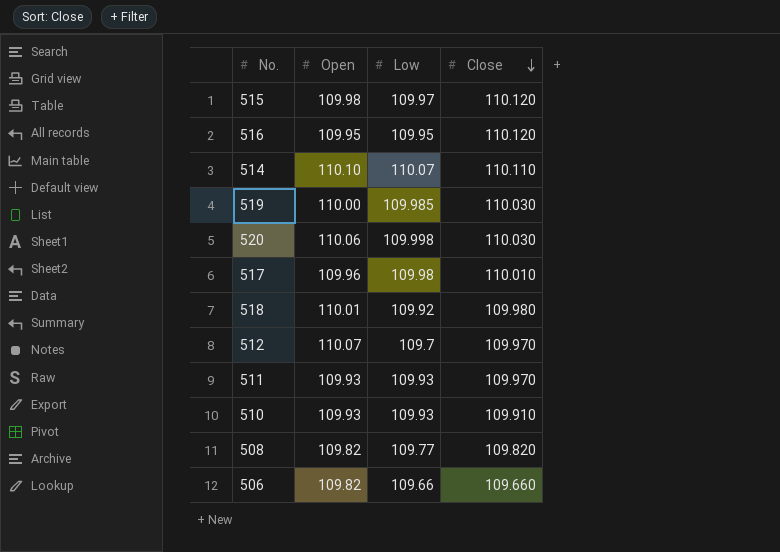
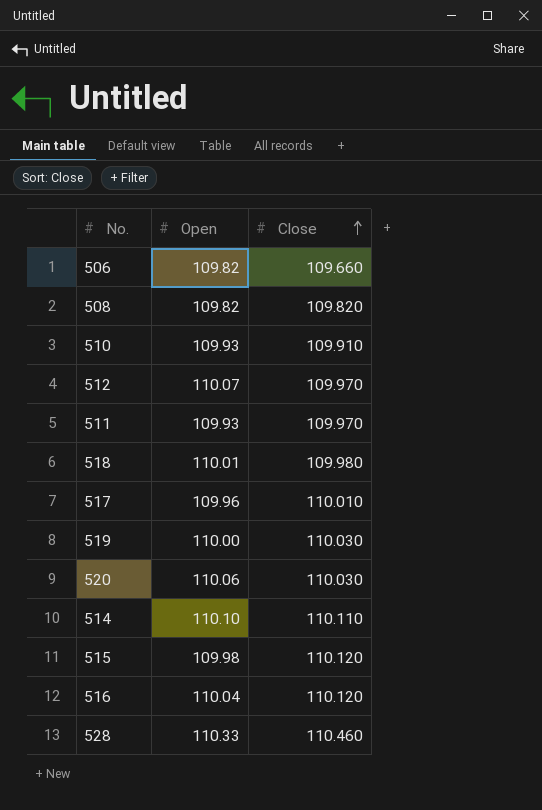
row order: Close descending -> Close ascending
column Low | position: 3 -> none
516 | Open: 109.95 -> 110.04
row 528: none -> 110.33 | 110.460

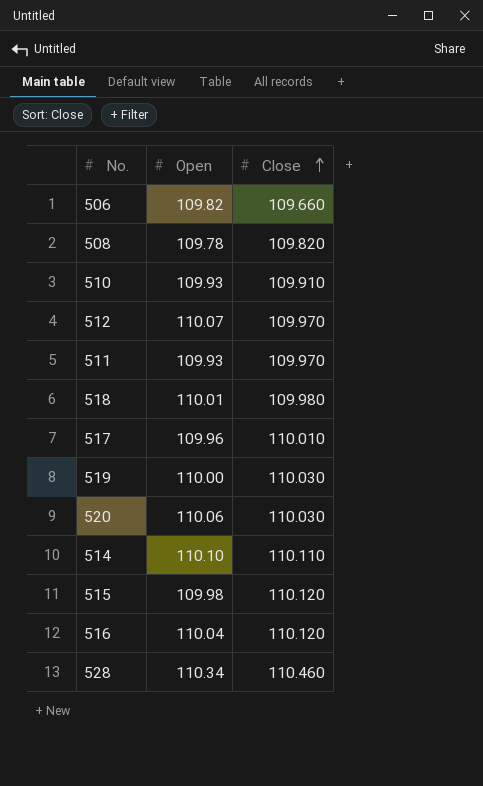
508 | Open: 109.82 -> 109.78
528 | Open: 110.33 -> 110.34

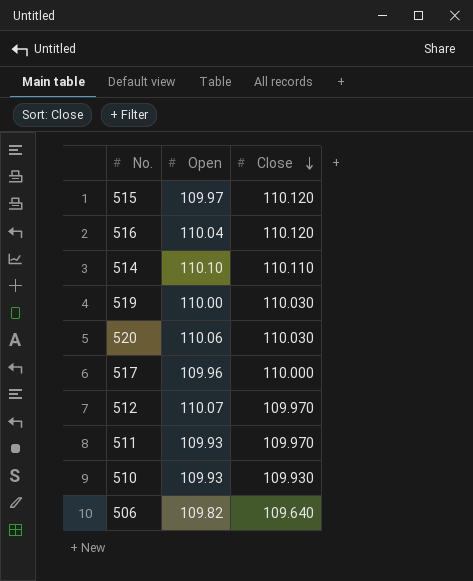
row order: Close ascending -> Close descending
row 508: 109.78 | 109.820 -> none
row 518: 110.01 | 109.980 -> none
row 528: 110.34 | 110.460 -> none
515 | Open: 109.98 -> 109.97
517 | Close: 110.010 -> 110.000
510 | Close: 109.910 -> 109.930
506 | Close: 109.660 -> 109.640

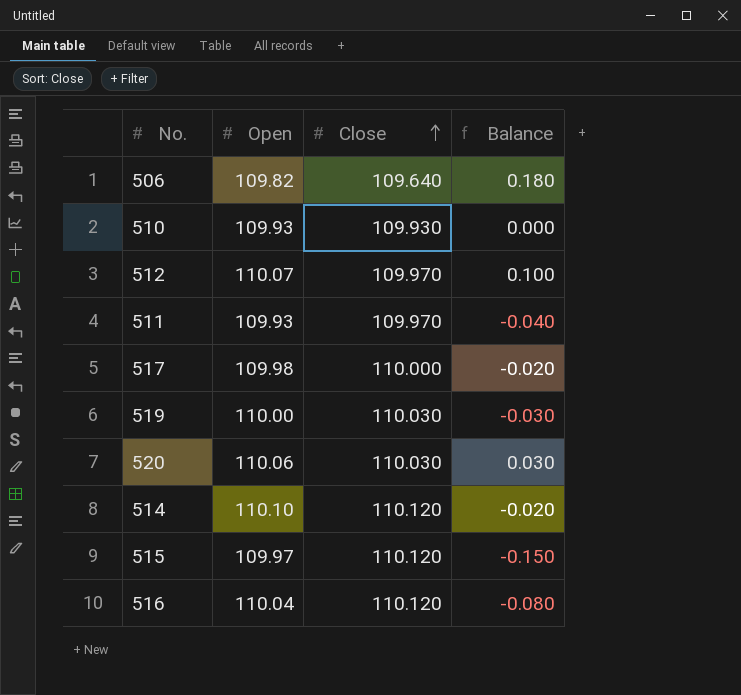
row order: Close descending -> Close ascending
column Balance | formula: none -> [Open] - [Close]
517 | Open: 109.96 -> 109.98
514 | Close: 110.110 -> 110.120

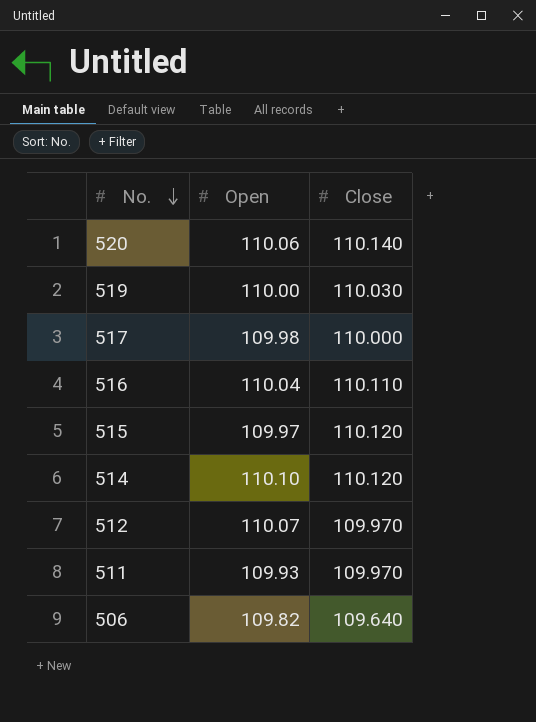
row order: Close ascending -> No. descending
column Balance | formula: [Open] - [Close] -> none
row 510: 109.93 | 109.930 | 0.000 -> none
520 | Close: 110.030 -> 110.140
516 | Close: 110.120 -> 110.110

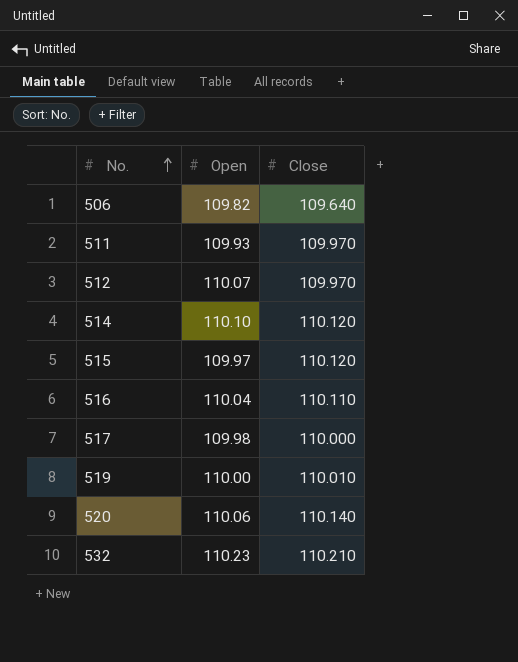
row order: No. descending -> No. ascending
519 | Close: 110.030 -> 110.010
row 532: none -> 110.23 | 110.210

